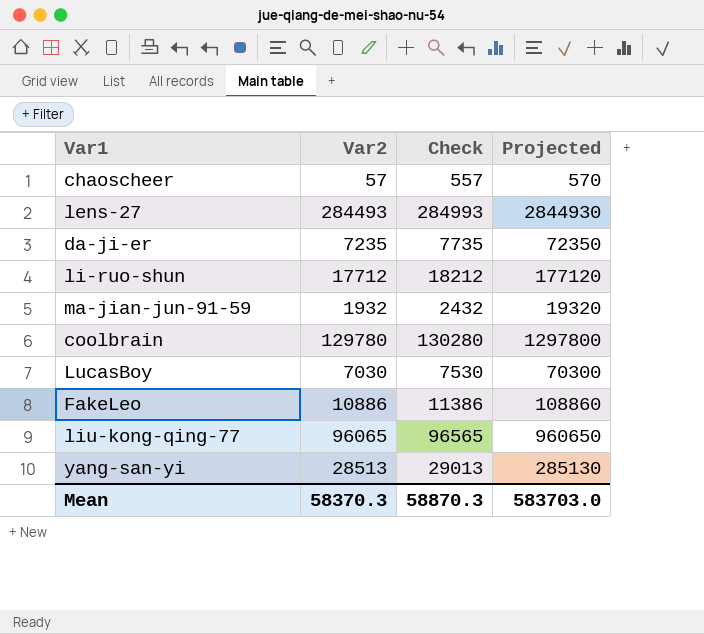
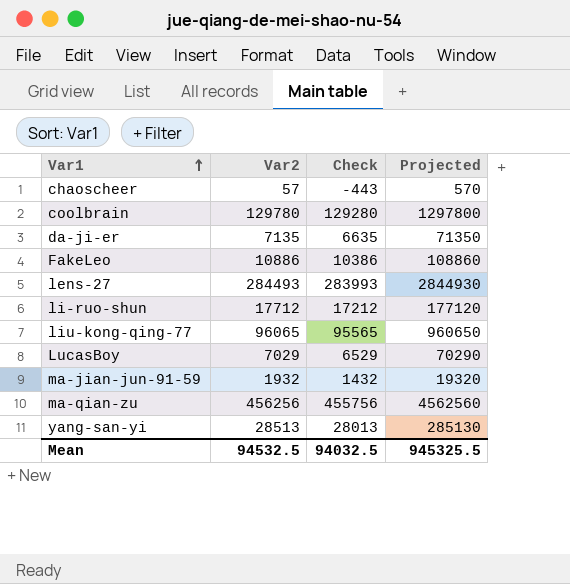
row order: none -> Var1 ascending
column Check | formula: [Var2] + 500 -> [Var2] - 500
da-ji-er | Var2: 7235 -> 7135
da-ji-er | Projected: 72350 -> 71350
LucasBoy | Var2: 7030 -> 7029
LucasBoy | Projected: 70300 -> 70290
row ma-qian-zu: none -> 456256 | 455756 | 4562560
Mean | Var2: 58370.3 -> 94532.5
Mean | Check: 58870.3 -> 94032.5
Mean | Projected: 583703.0 -> 945325.5

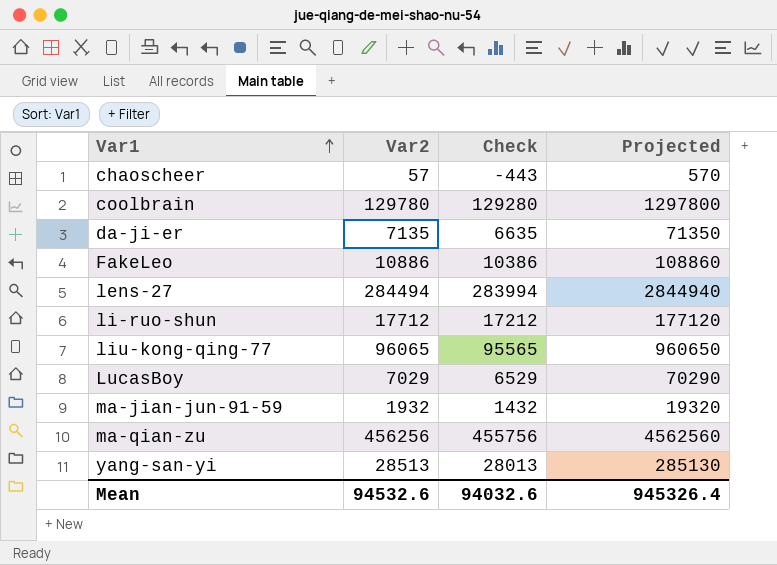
lens-27 | Var2: 284493 -> 284494
lens-27 | Check: 283993 -> 283994
lens-27 | Projected: 2844930 -> 2844940
Mean | Var2: 94532.5 -> 94532.6
Mean | Check: 94032.5 -> 94032.6
Mean | Projected: 945325.5 -> 945326.4

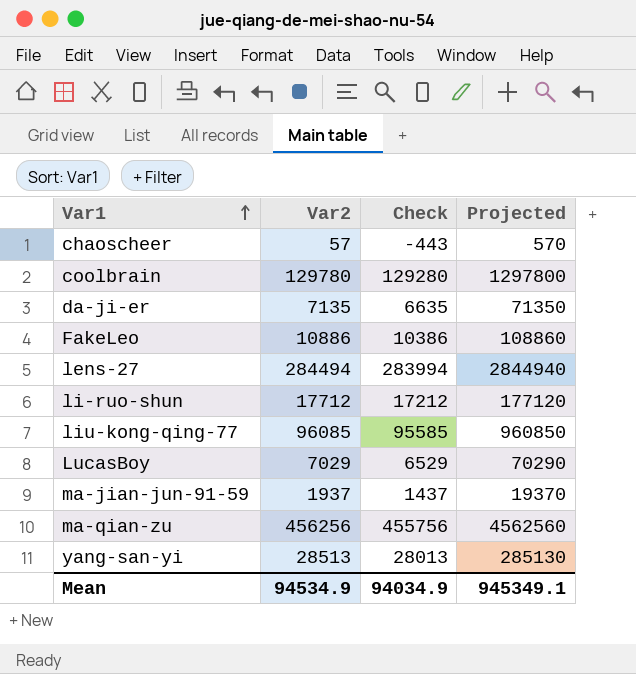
liu-kong-qing-77 | Var2: 96065 -> 96085
liu-kong-qing-77 | Check: 95565 -> 95585
liu-kong-qing-77 | Projected: 960650 -> 960850
ma-jian-jun-91-59 | Var2: 1932 -> 1937
ma-jian-jun-91-59 | Check: 1432 -> 1437
ma-jian-jun-91-59 | Projected: 19320 -> 19370
Mean | Var2: 94532.6 -> 94534.9
Mean | Check: 94032.6 -> 94034.9
Mean | Projected: 945326.4 -> 945349.1

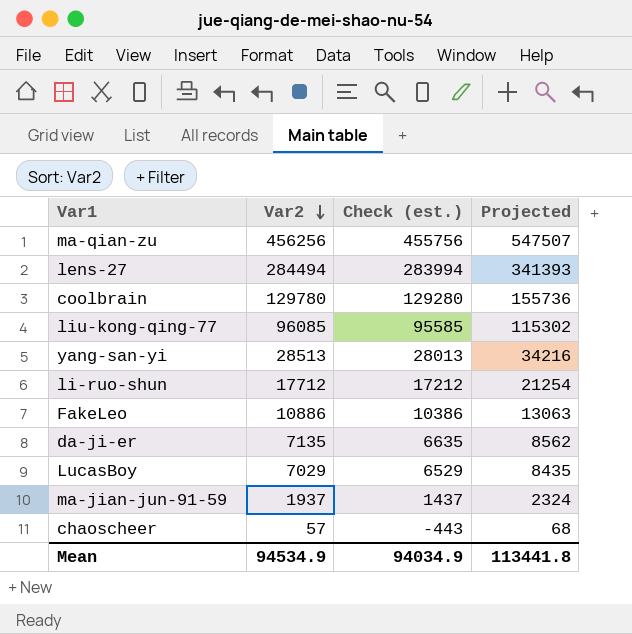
row order: Var1 ascending -> Var2 descending
column name: Check -> Check (est.)
column Projected | formula: [Var2] * 10 -> [Var2] * 1.2
Mean | Projected: 945349.1 -> 113441.8

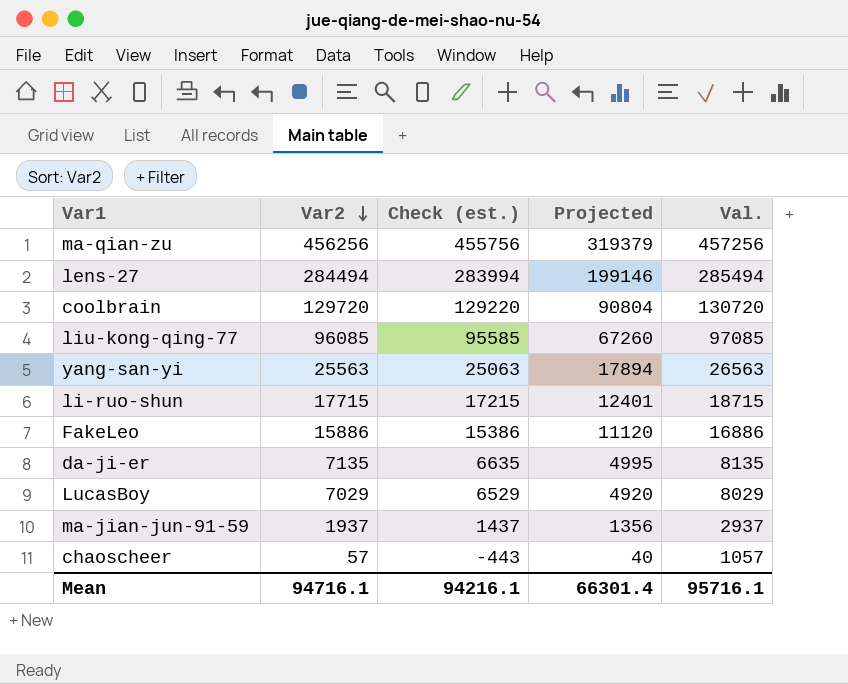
column Projected | formula: [Var2] * 1.2 -> [Var2] * 0.7
column Val. | formula: none -> [Var2] + 1000
coolbrain | Var2: 129780 -> 129720
coolbrain | Check (est.): 129280 -> 129220
yang-san-yi | Var2: 28513 -> 25563
yang-san-yi | Check (est.): 28013 -> 25063
li-ruo-shun | Var2: 17712 -> 17715
li-ruo-shun | Check (est.): 17212 -> 17215
FakeLeo | Var2: 10886 -> 15886
FakeLeo | Check (est.): 10386 -> 15386
Mean | Var2: 94534.9 -> 94716.1
Mean | Check (est.): 94034.9 -> 94216.1
Mean | Projected: 113441.8 -> 66301.4

